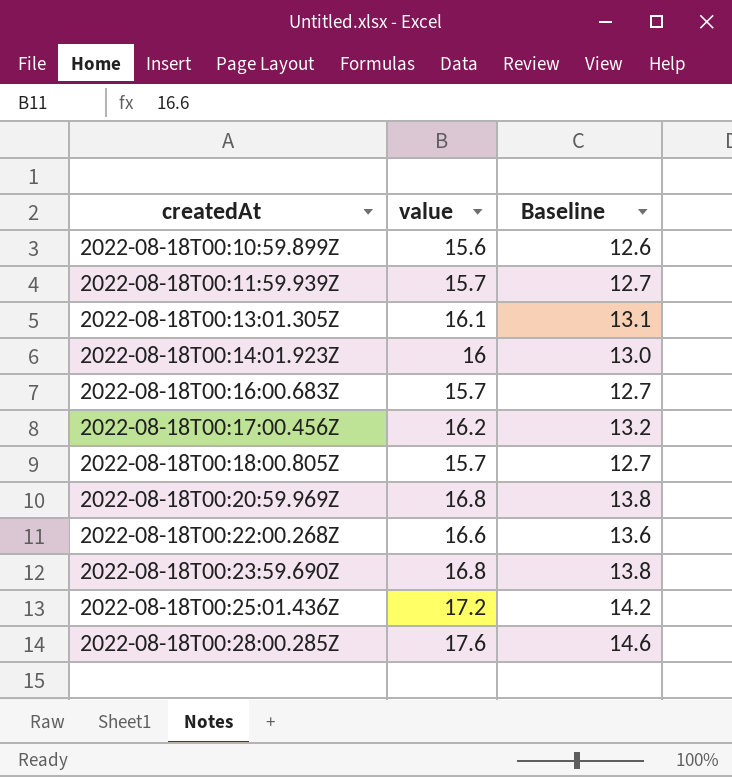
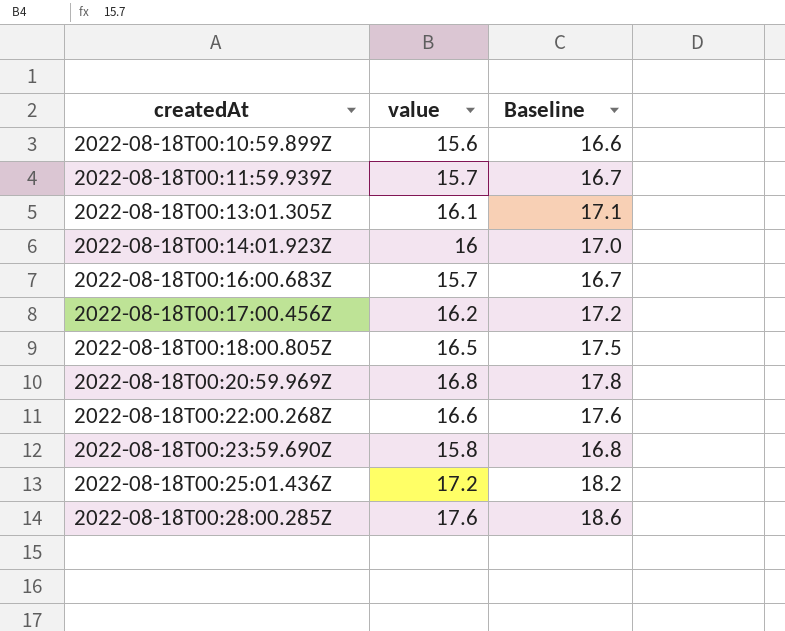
column Baseline | formula: [value] - 3 -> [value] + 1
2022-08-18T00:18:00.805Z | value: 15.7 -> 16.5
2022-08-18T00:23:59.690Z | value: 16.8 -> 15.8

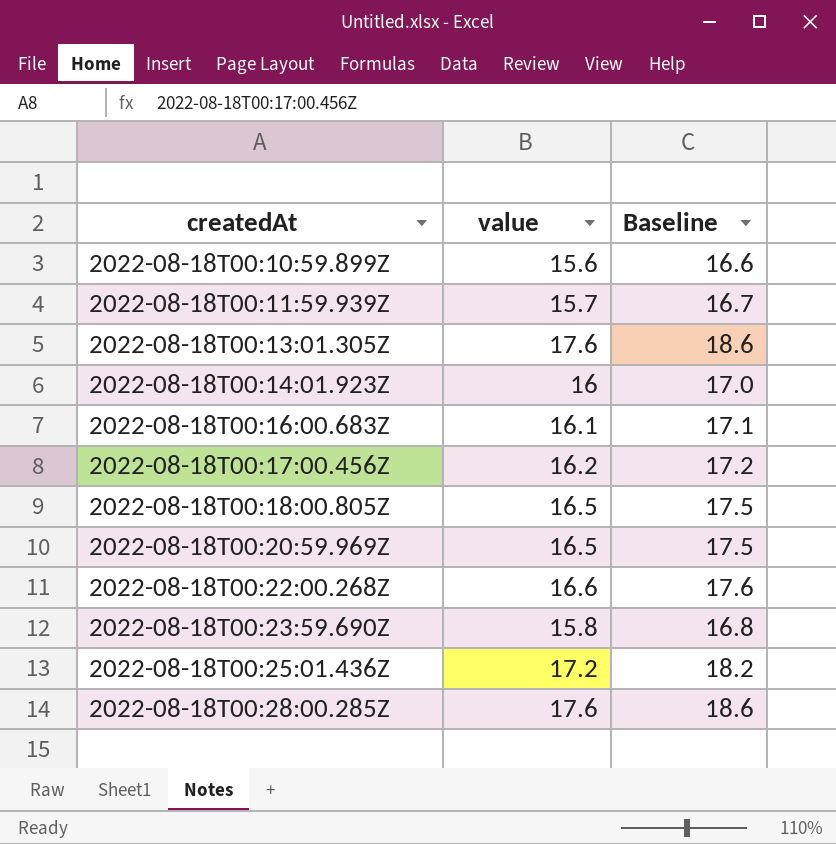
2022-08-18T00:13:01.305Z | value: 16.1 -> 17.6
2022-08-18T00:13:01.305Z | Baseline: 17.1 -> 18.6
2022-08-18T00:16:00.683Z | value: 15.7 -> 16.1
2022-08-18T00:16:00.683Z | Baseline: 16.7 -> 17.1
2022-08-18T00:20:59.969Z | value: 16.8 -> 16.5
2022-08-18T00:20:59.969Z | Baseline: 17.8 -> 17.5

